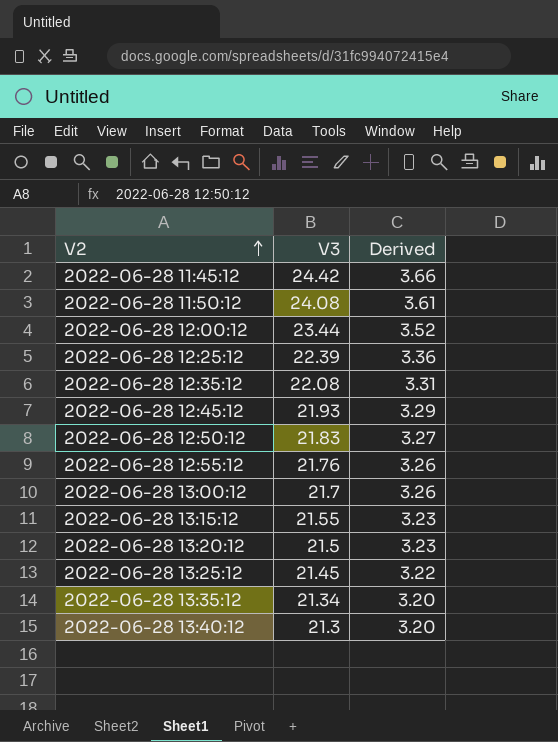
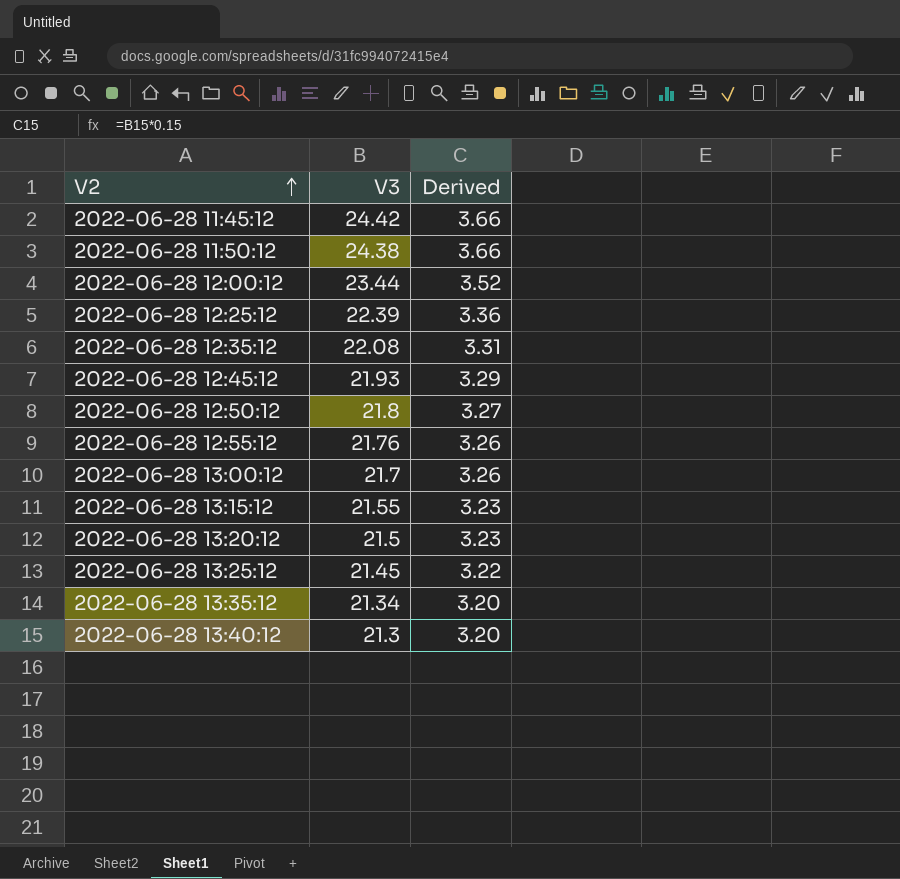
2022-06-28 11:50:12 | V3: 24.08 -> 24.38
2022-06-28 11:50:12 | Derived: 3.61 -> 3.66
2022-06-28 12:50:12 | V3: 21.83 -> 21.8

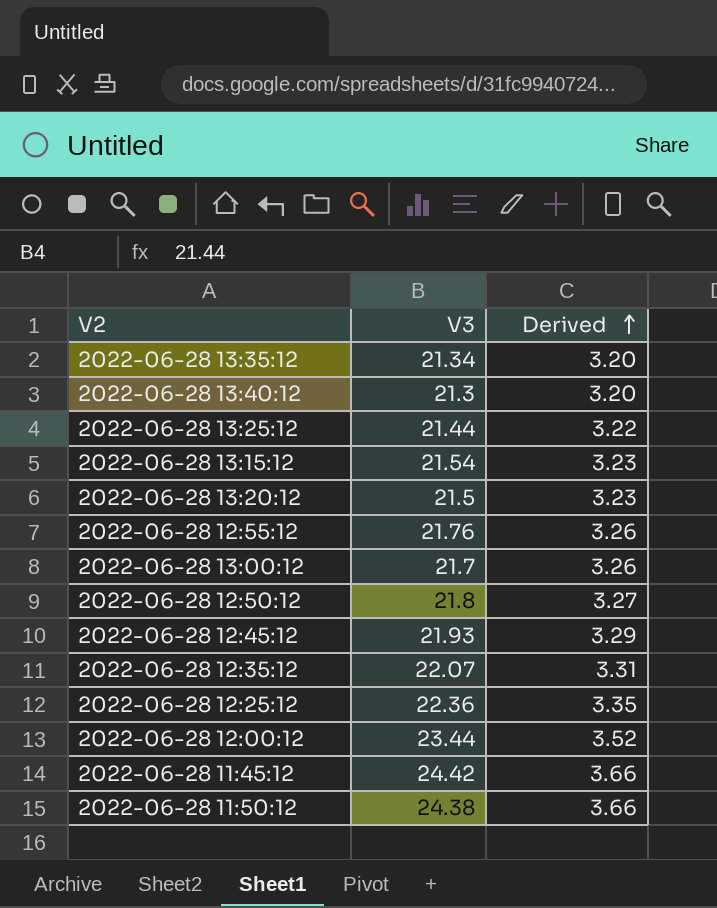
row order: V2 ascending -> Derived ascending
2022-06-28 13:25:12 | V3: 21.45 -> 21.44
2022-06-28 13:15:12 | V3: 21.55 -> 21.54
2022-06-28 12:35:12 | V3: 22.08 -> 22.07
2022-06-28 12:25:12 | V3: 22.39 -> 22.36
2022-06-28 12:25:12 | Derived: 3.36 -> 3.35

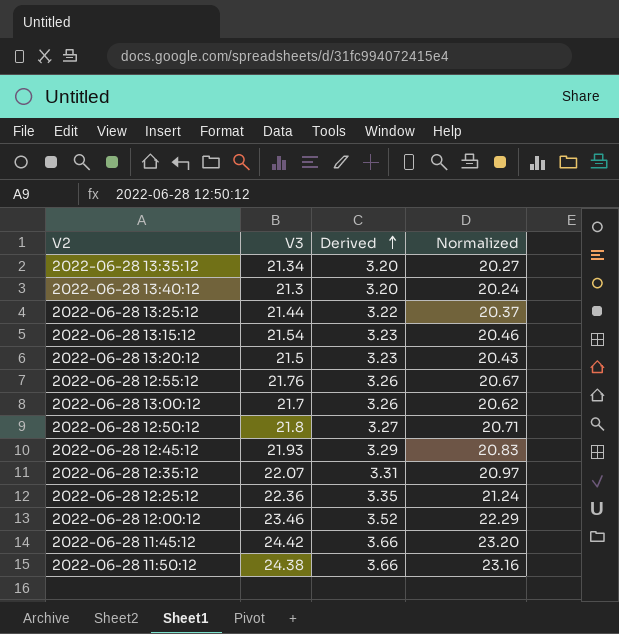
column Normalized | formula: none -> [V3] * 0.95
2022-06-28 12:00:12 | V3: 23.44 -> 23.46

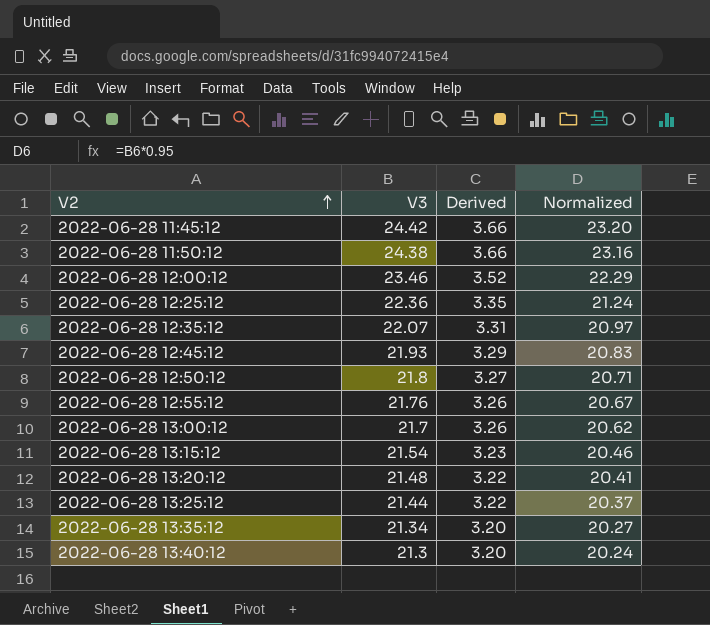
row order: Derived ascending -> V2 ascending
2022-06-28 13:20:12 | V3: 21.5 -> 21.48
2022-06-28 13:20:12 | Derived: 3.23 -> 3.22
2022-06-28 13:20:12 | Normalized: 20.43 -> 20.41

